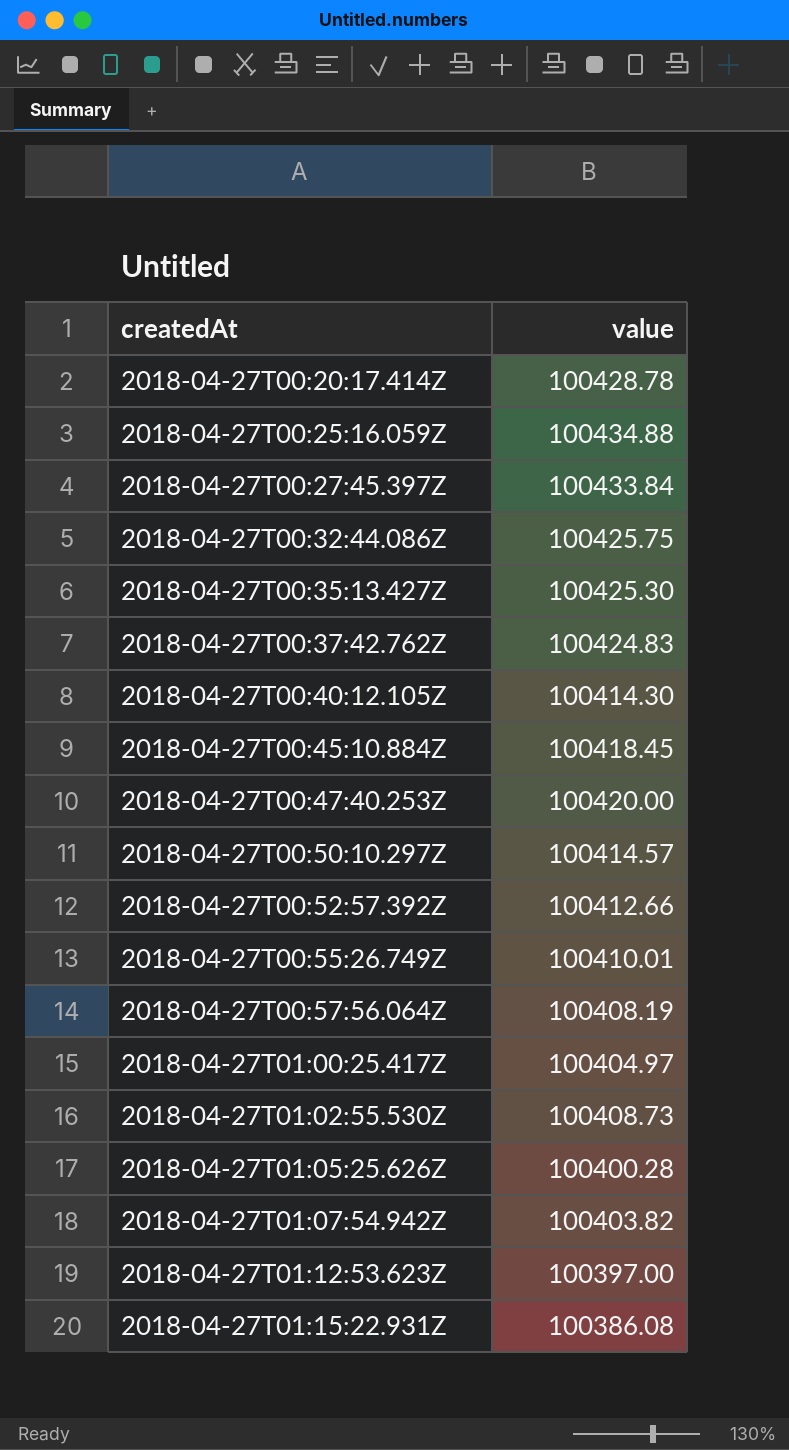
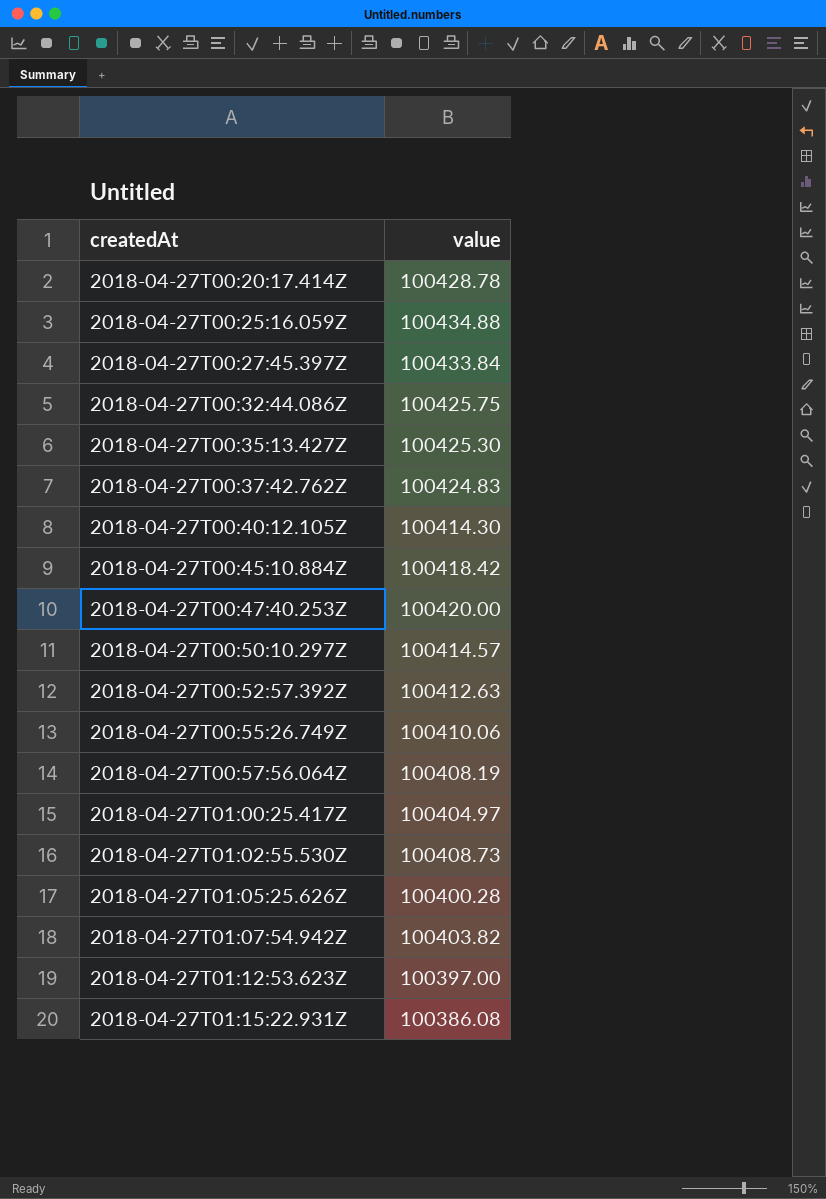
2018-04-27T00:45:10.884Z | value: 100418.45 -> 100418.42
2018-04-27T00:52:57.392Z | value: 100412.66 -> 100412.63
2018-04-27T00:55:26.749Z | value: 100410.01 -> 100410.06

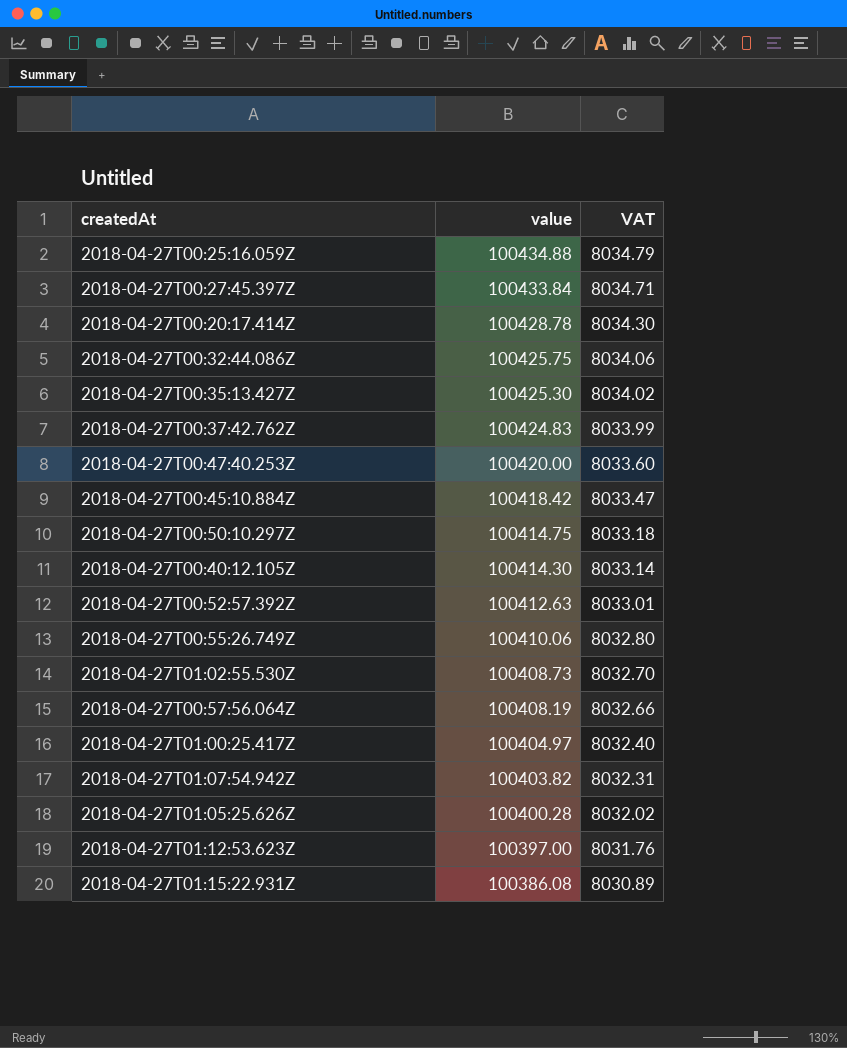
row order: createdAt ascending -> value descending
column VAT | formula: none -> [value] * 0.08
2018-04-27T00:50:10.297Z | value: 100414.57 -> 100414.75

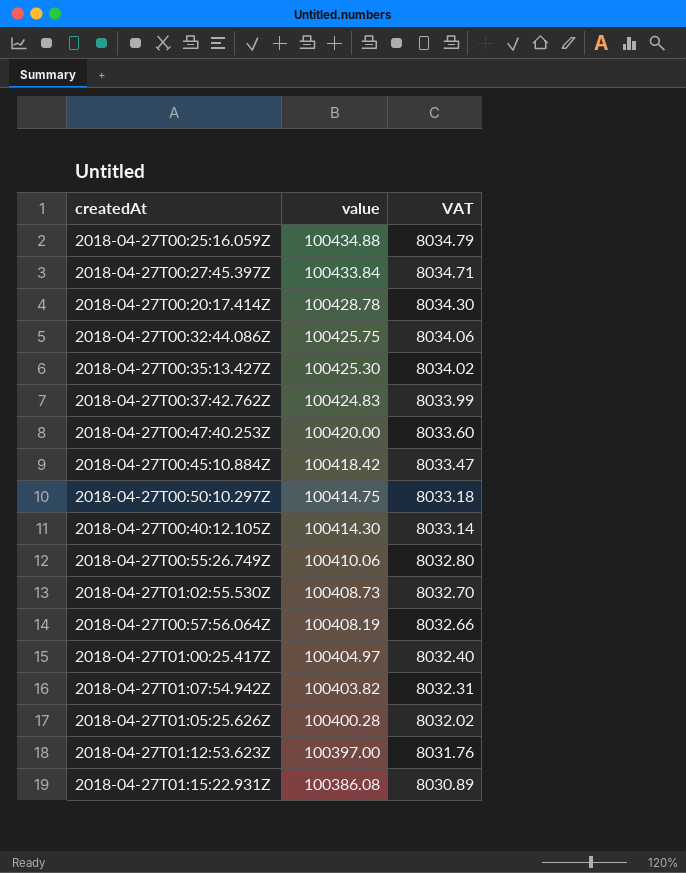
row 2018-04-27T00:52:57.392Z: 100412.63 | 8033.01 -> none

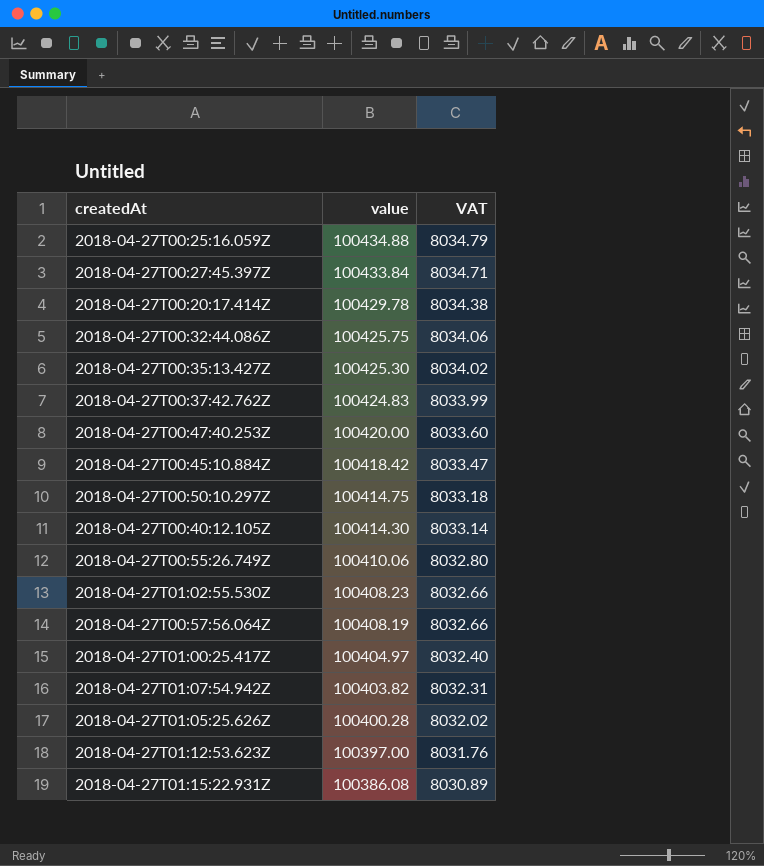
2018-04-27T00:20:17.414Z | value: 100428.78 -> 100429.78
2018-04-27T00:20:17.414Z | VAT: 8034.30 -> 8034.38
2018-04-27T01:02:55.530Z | value: 100408.73 -> 100408.23
2018-04-27T01:02:55.530Z | VAT: 8032.70 -> 8032.66

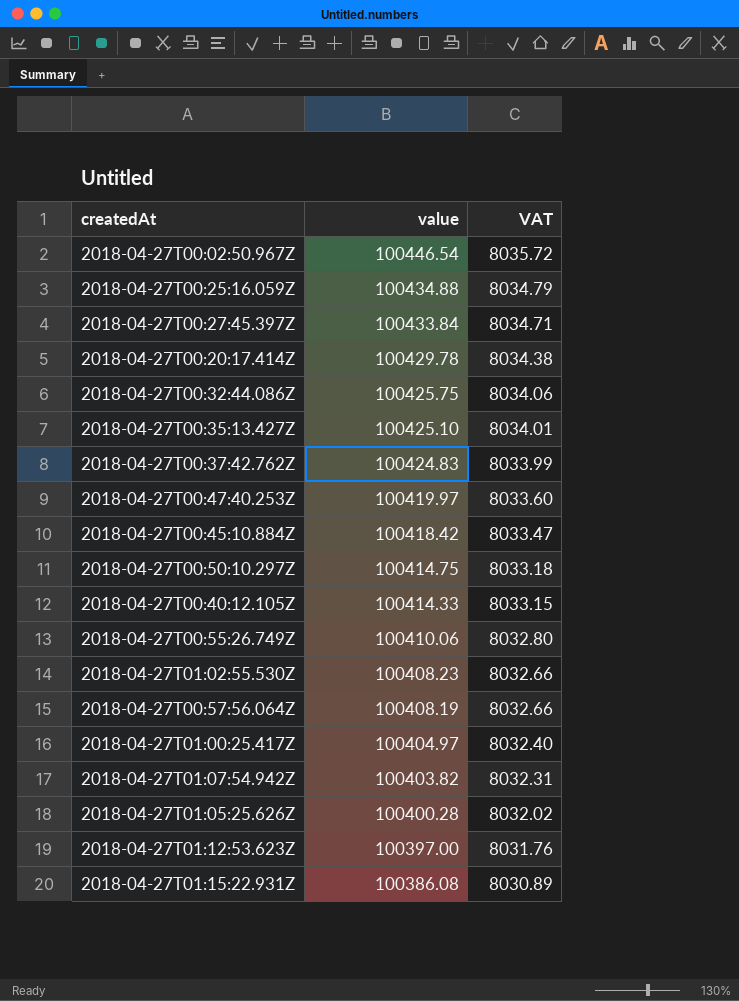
row 2018-04-27T00:02:50.967Z: none -> 100446.54 | 8035.72
2018-04-27T00:35:13.427Z | value: 100425.30 -> 100425.10
2018-04-27T00:35:13.427Z | VAT: 8034.02 -> 8034.01
2018-04-27T00:47:40.253Z | value: 100420.00 -> 100419.97
2018-04-27T00:40:12.105Z | value: 100414.30 -> 100414.33
2018-04-27T00:40:12.105Z | VAT: 8033.14 -> 8033.15

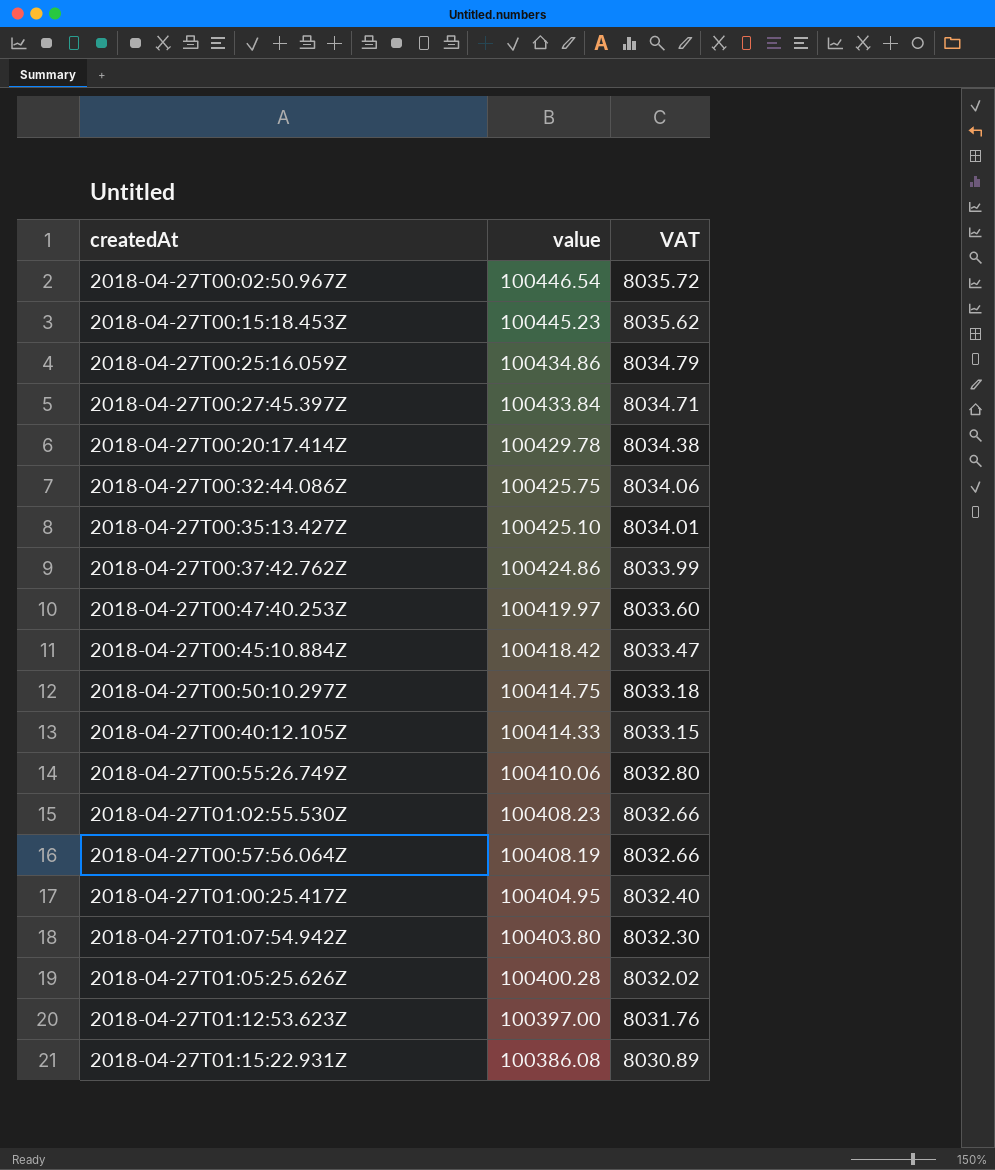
row 2018-04-27T00:15:18.453Z: none -> 100445.23 | 8035.62
2018-04-27T00:25:16.059Z | value: 100434.88 -> 100434.86
2018-04-27T00:37:42.762Z | value: 100424.83 -> 100424.86
2018-04-27T01:00:25.417Z | value: 100404.97 -> 100404.95
2018-04-27T01:07:54.942Z | value: 100403.82 -> 100403.80
2018-04-27T01:07:54.942Z | VAT: 8032.31 -> 8032.30

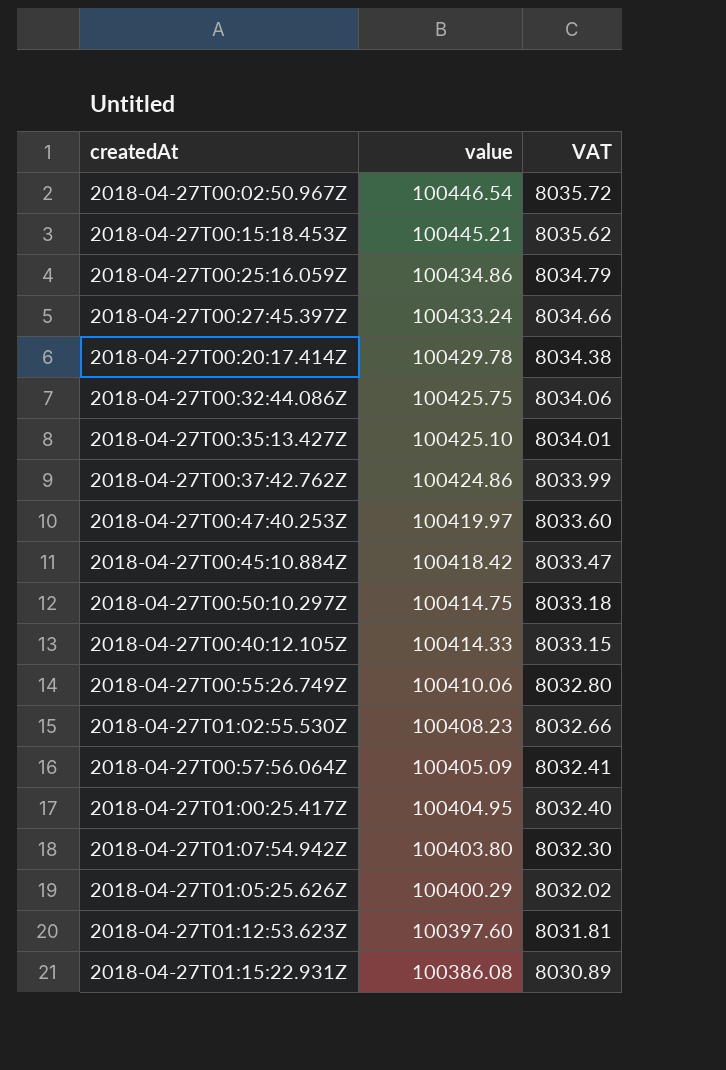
2018-04-27T00:15:18.453Z | value: 100445.23 -> 100445.21
2018-04-27T00:27:45.397Z | value: 100433.84 -> 100433.24
2018-04-27T00:27:45.397Z | VAT: 8034.71 -> 8034.66
2018-04-27T00:57:56.064Z | value: 100408.19 -> 100405.09
2018-04-27T00:57:56.064Z | VAT: 8032.66 -> 8032.41
2018-04-27T01:05:25.626Z | value: 100400.28 -> 100400.29
2018-04-27T01:12:53.623Z | value: 100397.00 -> 100397.60
2018-04-27T01:12:53.623Z | VAT: 8031.76 -> 8031.81

